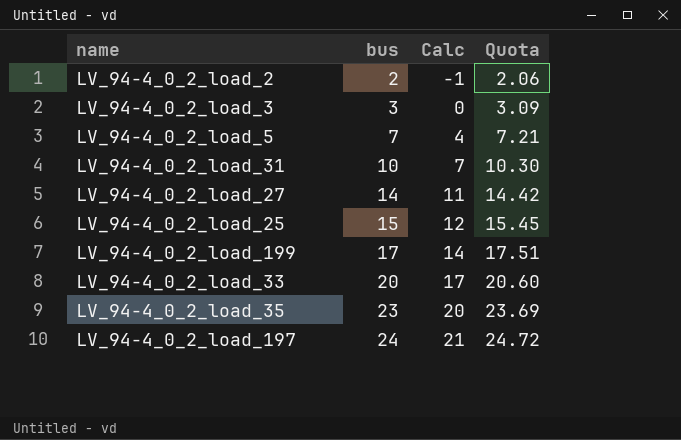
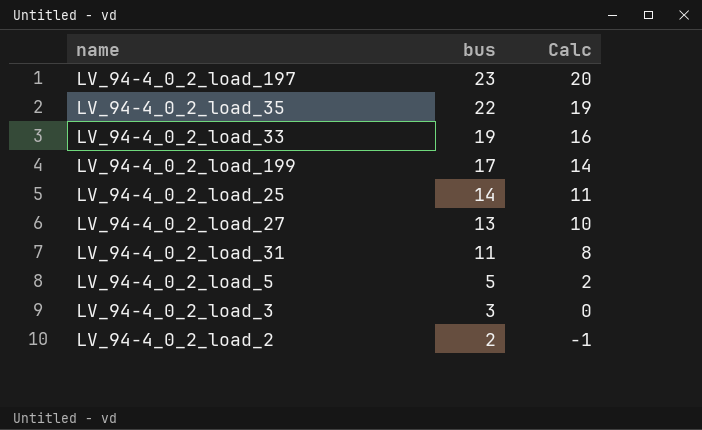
row order: bus ascending -> bus descending
column Quota | formula: [bus] * 1.03 -> none
LV_94-4_0_2_load_197 | bus: 24 -> 23
LV_94-4_0_2_load_197 | Calc: 21 -> 20
LV_94-4_0_2_load_35 | bus: 23 -> 22
LV_94-4_0_2_load_35 | Calc: 20 -> 19
LV_94-4_0_2_load_33 | bus: 20 -> 19
LV_94-4_0_2_load_33 | Calc: 17 -> 16
LV_94-4_0_2_load_25 | bus: 15 -> 14
LV_94-4_0_2_load_25 | Calc: 12 -> 11
LV_94-4_0_2_load_27 | bus: 14 -> 13
LV_94-4_0_2_load_27 | Calc: 11 -> 10
LV_94-4_0_2_load_31 | bus: 10 -> 11
LV_94-4_0_2_load_31 | Calc: 7 -> 8
LV_94-4_0_2_load_5 | bus: 7 -> 5
LV_94-4_0_2_load_5 | Calc: 4 -> 2

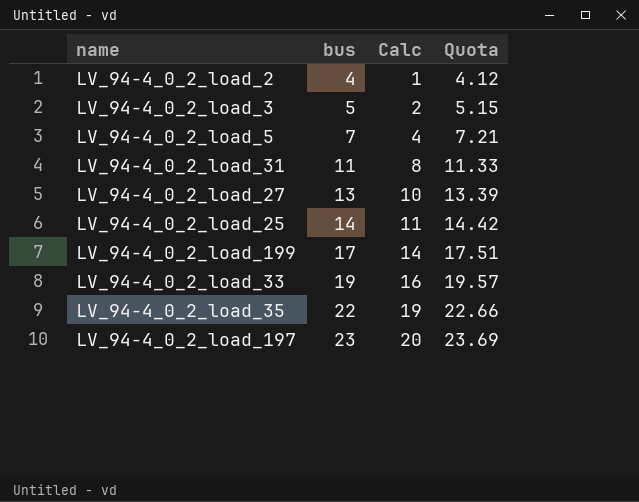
row order: bus descending -> bus ascending
column Quota | formula: none -> [bus] * 1.03
LV_94-4_0_2_load_2 | bus: 2 -> 4
LV_94-4_0_2_load_2 | Calc: -1 -> 1
LV_94-4_0_2_load_3 | bus: 3 -> 5
LV_94-4_0_2_load_3 | Calc: 0 -> 2
LV_94-4_0_2_load_5 | bus: 5 -> 7
LV_94-4_0_2_load_5 | Calc: 2 -> 4

